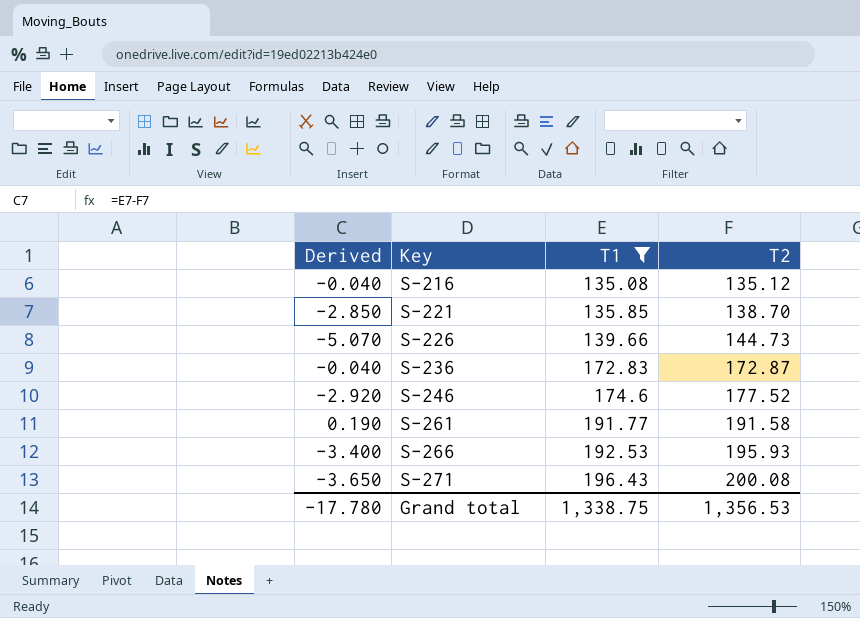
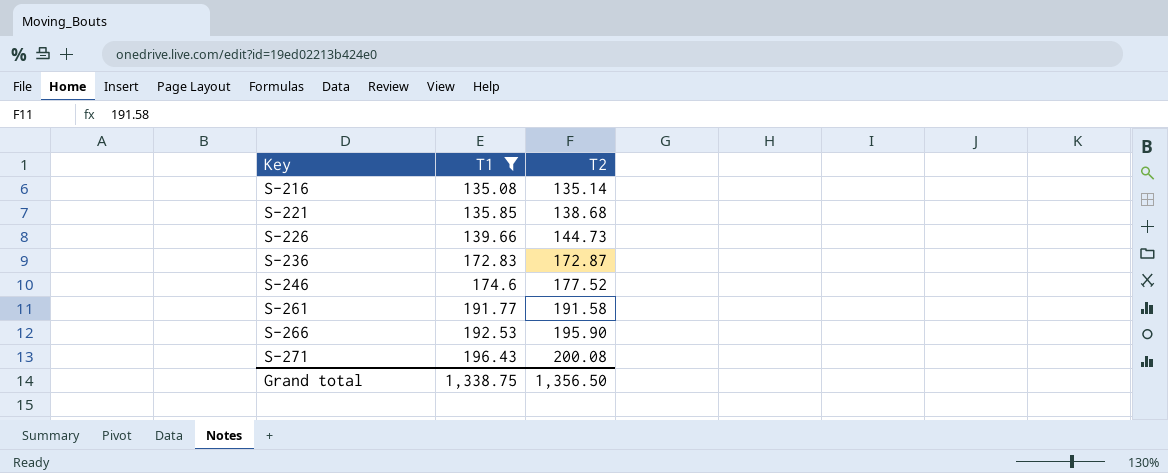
column Derived | formula: [T1] - [T2] -> none
S-216 | T2: 135.12 -> 135.14
S-221 | T2: 138.70 -> 138.68
S-266 | T2: 195.93 -> 195.90
Grand total | T2: 1,356.53 -> 1,356.50

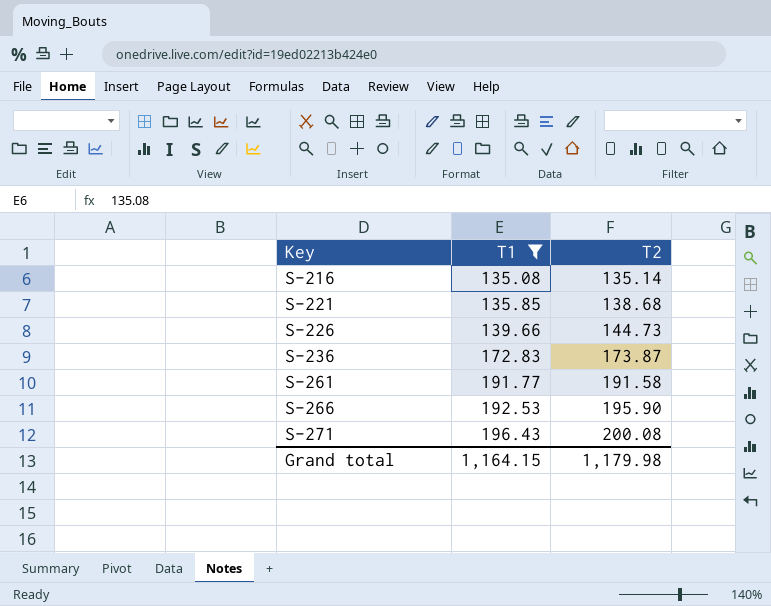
row S-246: 174.6 | 177.52 -> none
S-236 | T2: 172.87 -> 173.87
Grand total | T1: 1,338.75 -> 1,164.15
Grand total | T2: 1,356.50 -> 1,179.98

